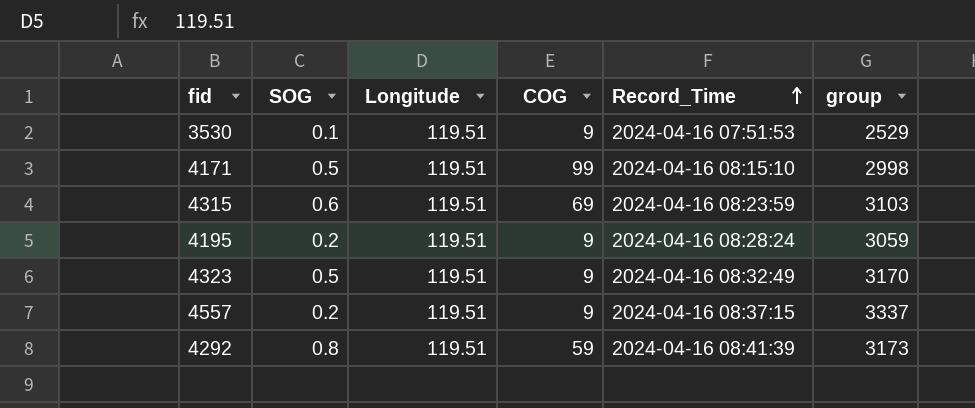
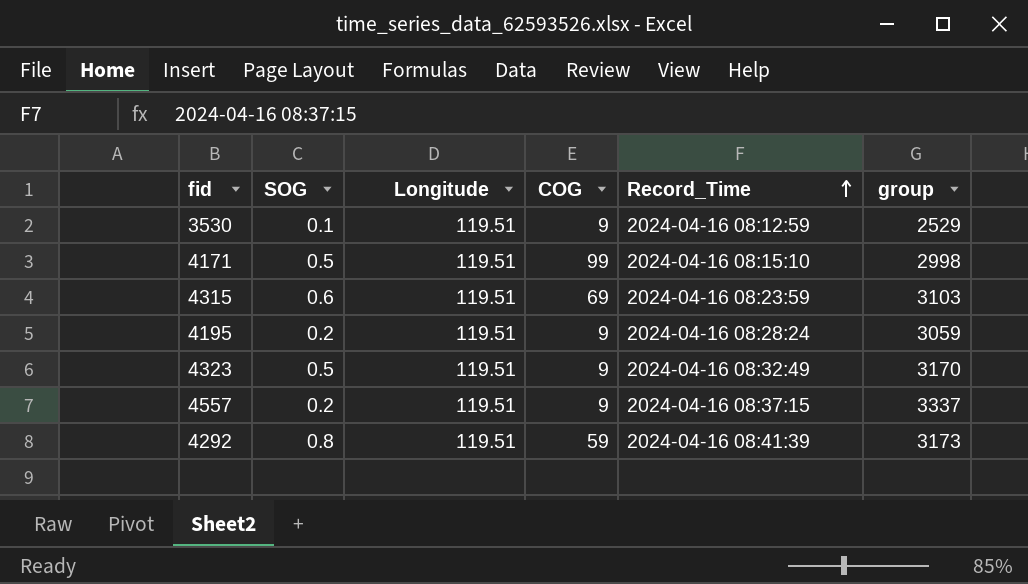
3530 | Record_Time: 2024-04-16 07:51:53 -> 2024-04-16 08:12:59

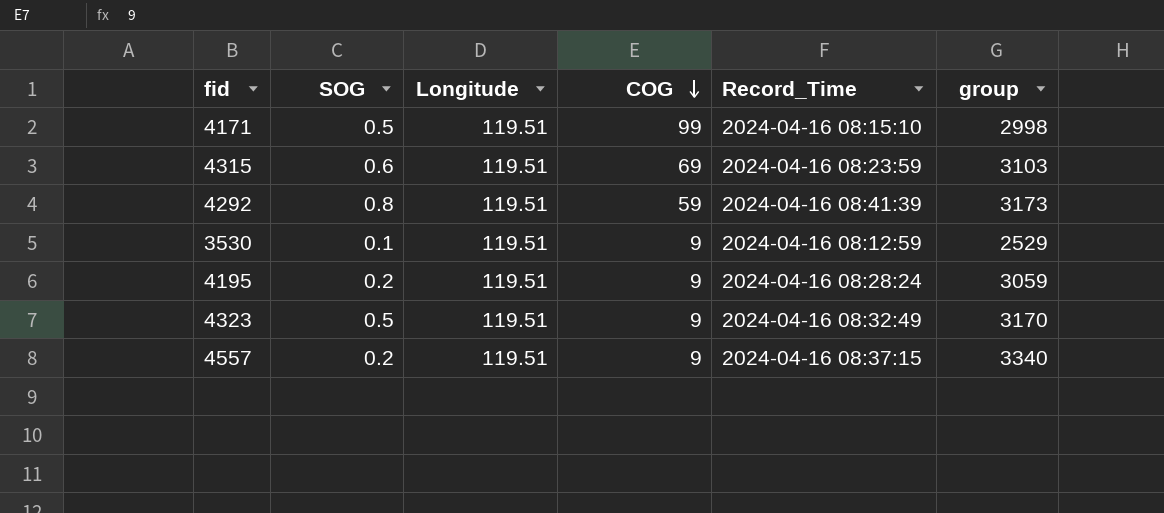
row order: Record_Time ascending -> COG descending
4557 | group: 3337 -> 3340

